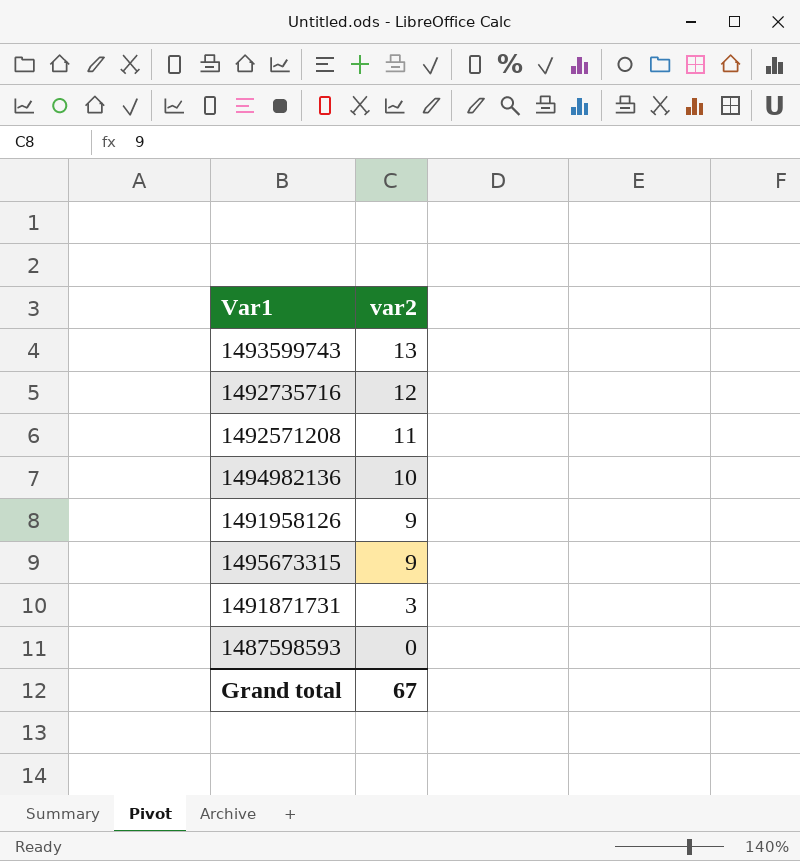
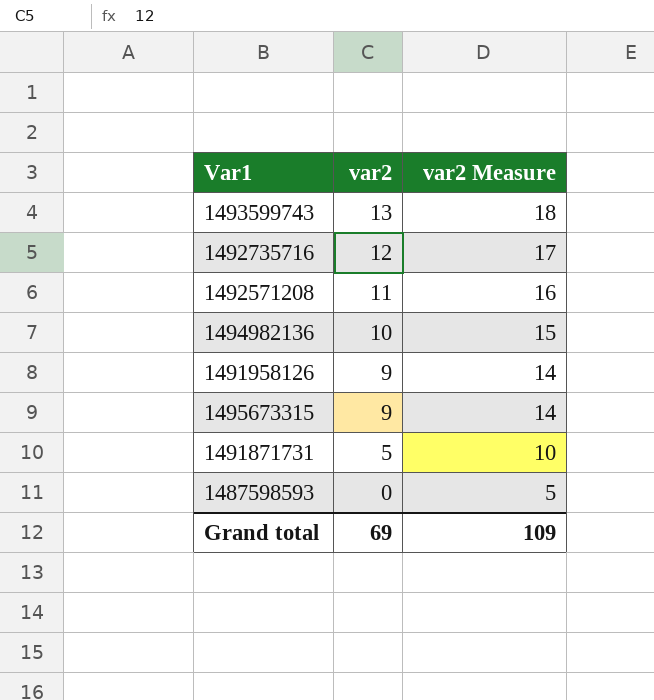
column var2 Measure | formula: none -> [var2] + 5
1491871731 | var2: 3 -> 5
Grand total | var2: 67 -> 69

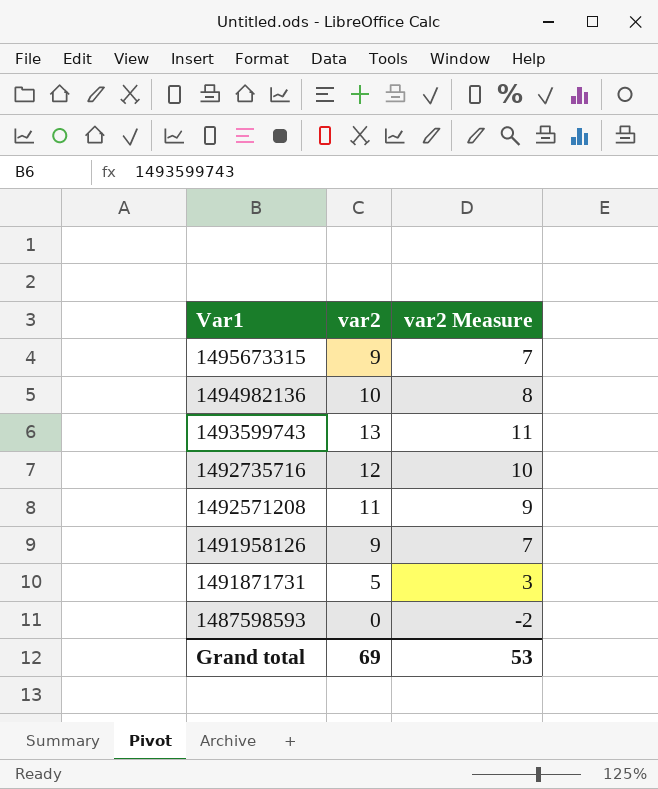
row order: var2 descending -> Var1 descending
column var2 Measure | formula: [var2] + 5 -> [var2] - 2
Grand total | var2 Measure: 109 -> 53

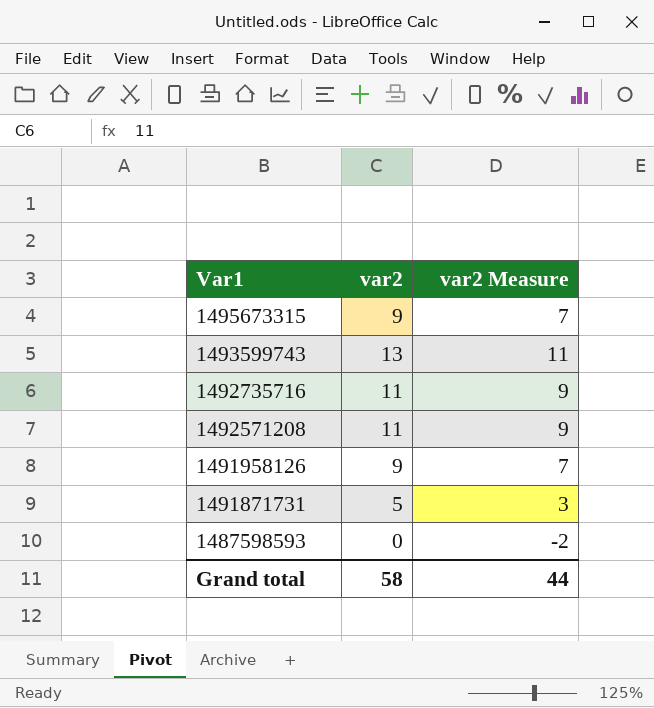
row 1494982136: 10 | 8 -> none
1492735716 | var2: 12 -> 11
1492735716 | var2 Measure: 10 -> 9
Grand total | var2: 69 -> 58
Grand total | var2 Measure: 53 -> 44

